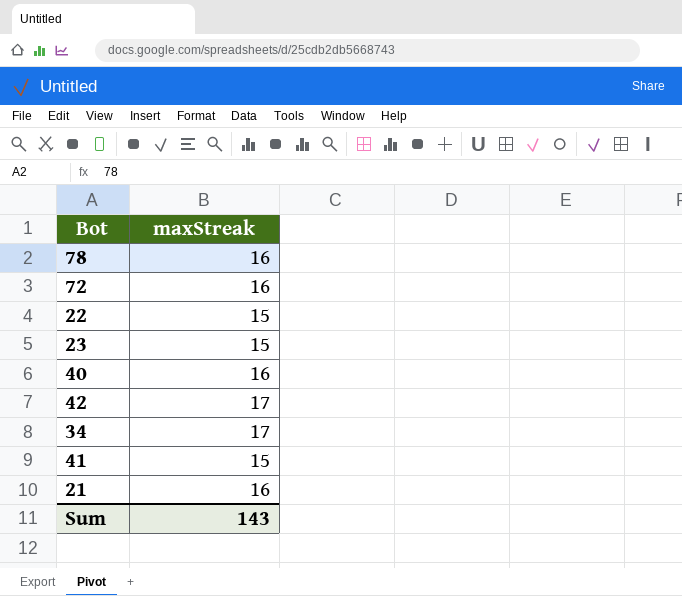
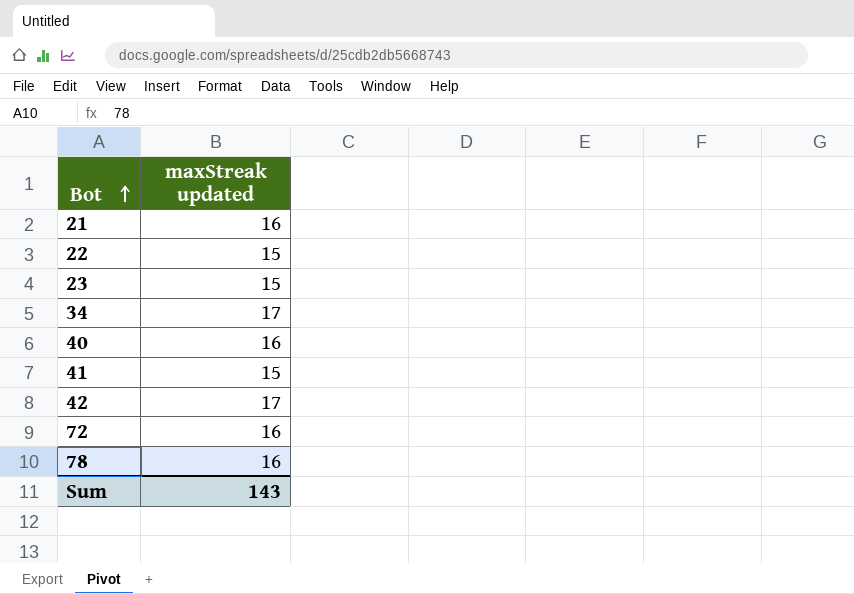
row order: none -> Bot ascending
column name: maxStreak -> maxStreak updated

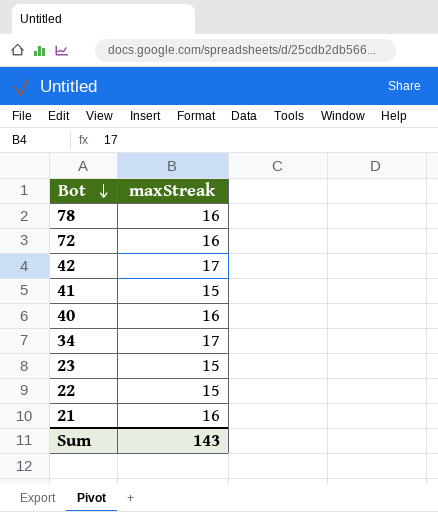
row order: Bot ascending -> Bot descending
column name: maxStreak updated -> maxStreak

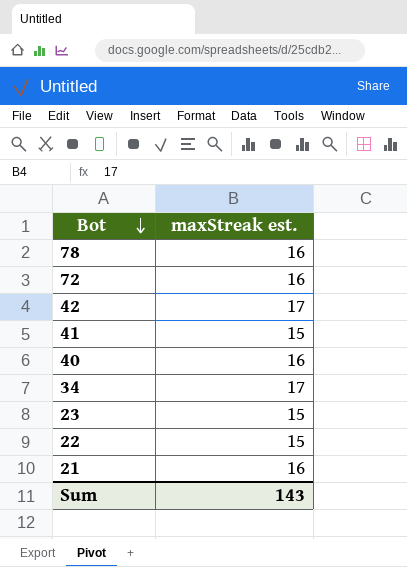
column name: maxStreak -> maxStreak est.

